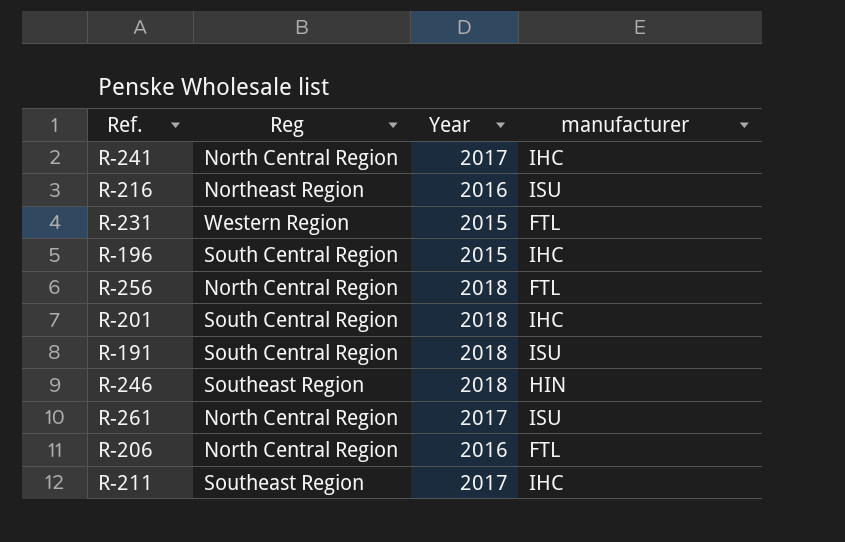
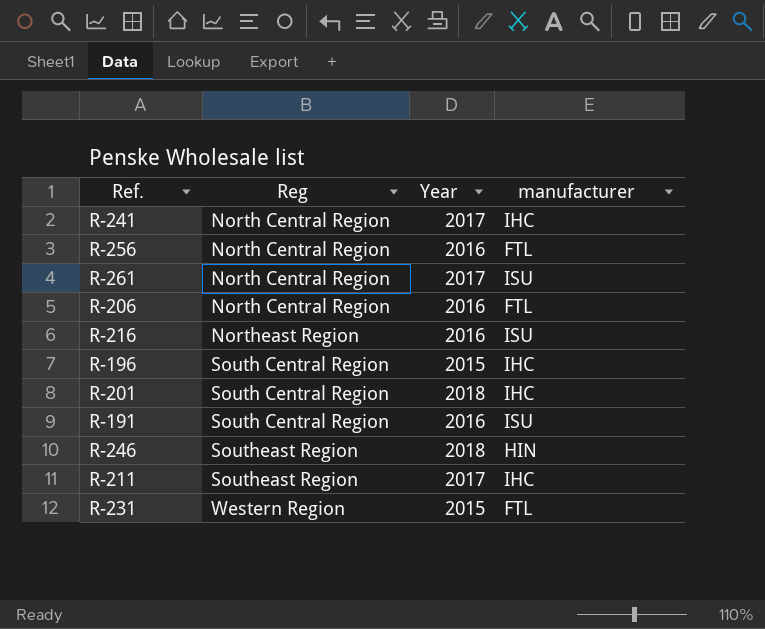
row order: none -> Reg ascending
R-256 | Year: 2018 -> 2016
R-191 | Year: 2018 -> 2016

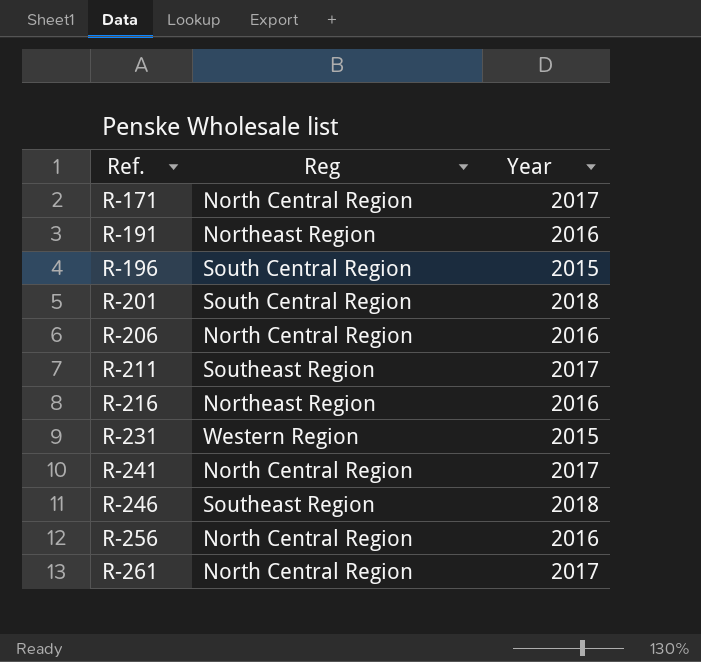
row order: Reg ascending -> Ref. ascending
column manufacturer | position: 4 -> none
row R-171: none -> North Central Region | 2017
R-191 | Reg: South Central Region -> Northeast Region

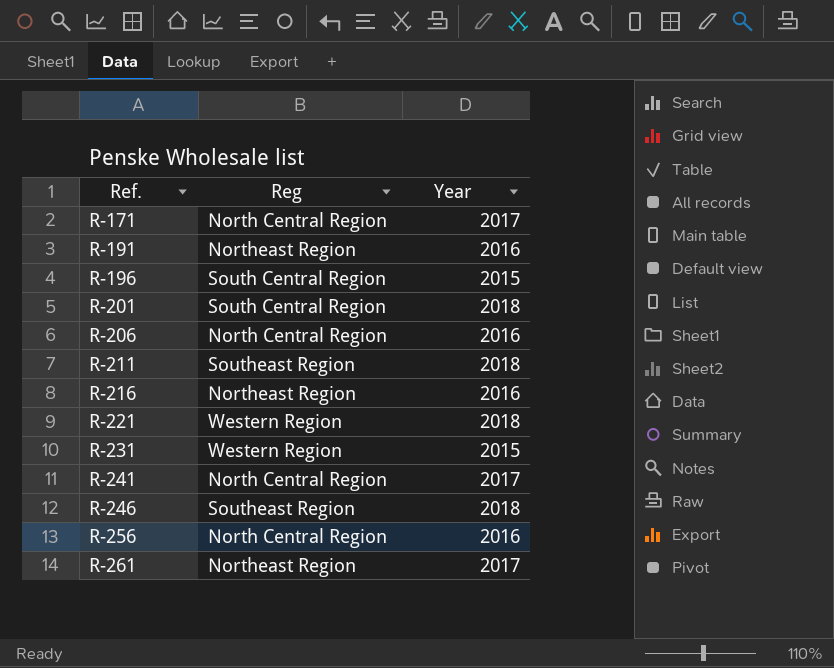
R-211 | Year: 2017 -> 2018
row R-221: none -> Western Region | 2018
R-261 | Reg: North Central Region -> Northeast Region

